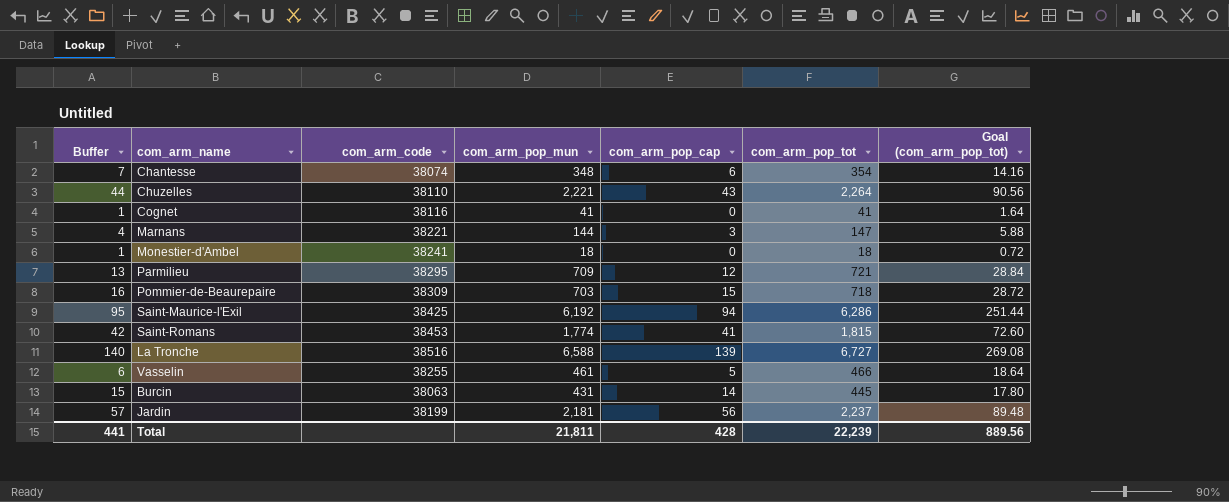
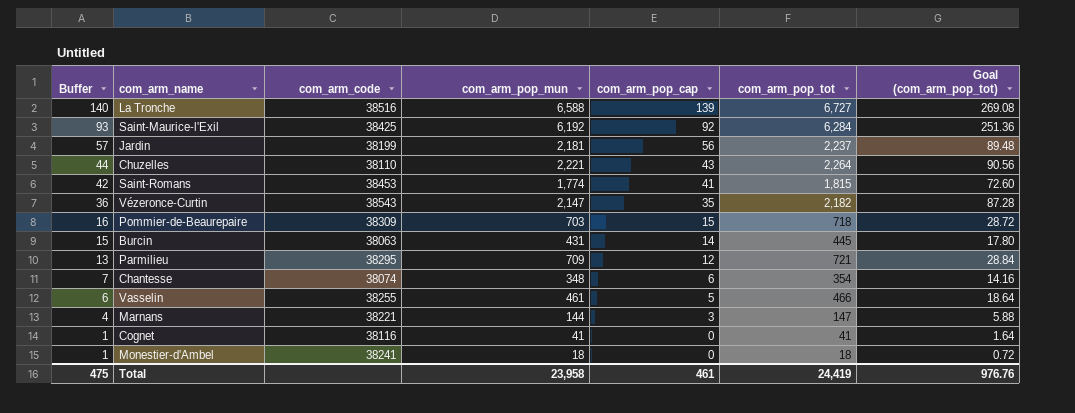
row order: none -> Buffer descending
Saint-Maurice-l'Exil | Buffer: 95 -> 93
Saint-Maurice-l'Exil | com_arm_pop_cap: 94 -> 92
Saint-Maurice-l'Exil | com_arm_pop_tot: 6,286 -> 6,284
Saint-Maurice-l'Exil | Goal (com_arm_pop_tot): 251.44 -> 251.36
row Vézeronce-Curtin: none -> 36 | 38543 | 2,147 | 35 | 2,182 | 87.28
Total | Buffer: 441 -> 475
Total | com_arm_pop_mun: 21,811 -> 23,958
Total | com_arm_pop_cap: 428 -> 461
Total | com_arm_pop_tot: 22,239 -> 24,419
Total | Goal (com_arm_pop_tot): 889.56 -> 976.76

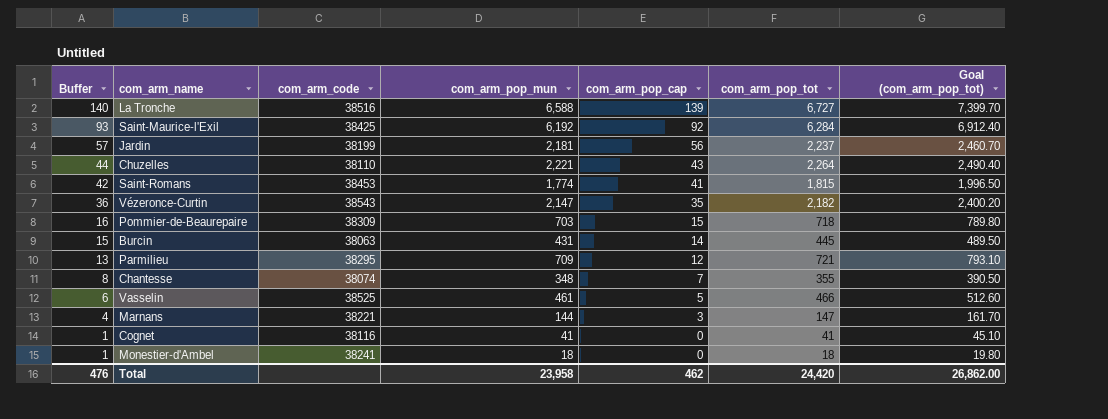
column Goal (com_arm_pop_tot) | formula: [com_arm_pop_tot] * 0.04 -> [com_arm_pop_tot] * 1.1
Chantesse | Buffer: 7 -> 8
Chantesse | com_arm_pop_cap: 6 -> 7
Chantesse | com_arm_pop_tot: 354 -> 355
Vasselin | com_arm_code: 38255 -> 38525
Total | Buffer: 475 -> 476
Total | com_arm_pop_cap: 461 -> 462
Total | com_arm_pop_tot: 24,419 -> 24,420
Total | Goal (com_arm_pop_tot): 976.76 -> 26,862.00

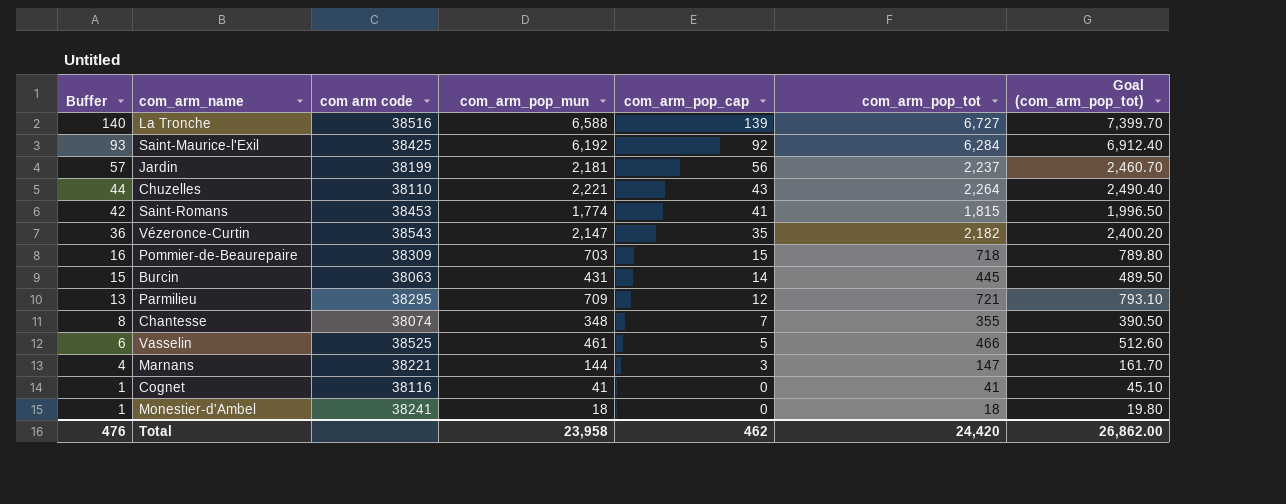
column name: com_arm_code -> com arm code

